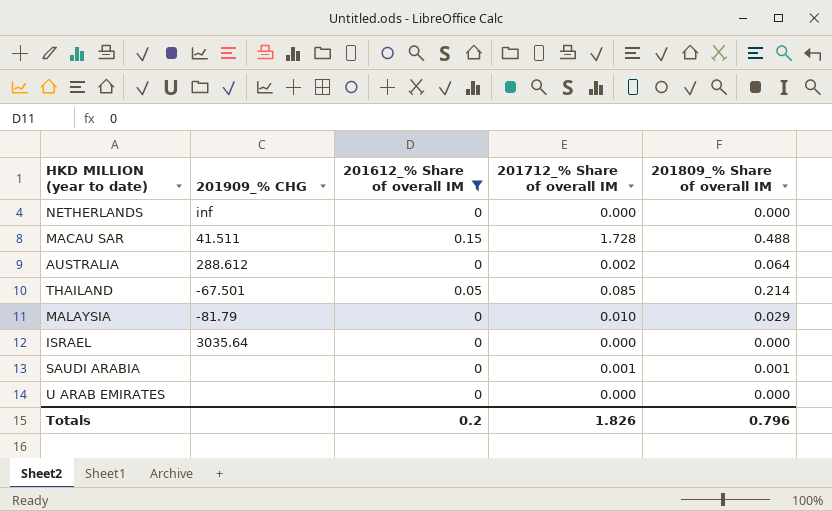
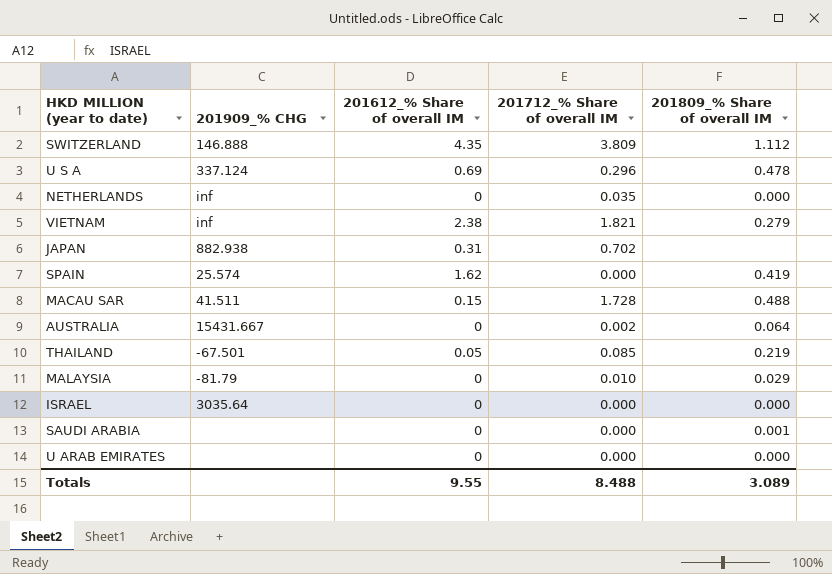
filter: 201612_% Share of overall IM <= 0.15 -> none
NETHERLANDS | 201712_% Share of overall IM: 0.000 -> 0.035
AUSTRALIA | 201909_% CHG: 288.612 -> 15431.667
THAILAND | 201809_% Share of overall IM: 0.214 -> 0.219
SAUDI ARABIA | 201712_% Share of overall IM: 0.001 -> 0.000
Totals | 201612_% Share of overall IM: 0.2 -> 9.55
Totals | 201712_% Share of overall IM: 1.826 -> 8.488
Totals | 201809_% Share of overall IM: 0.796 -> 3.089

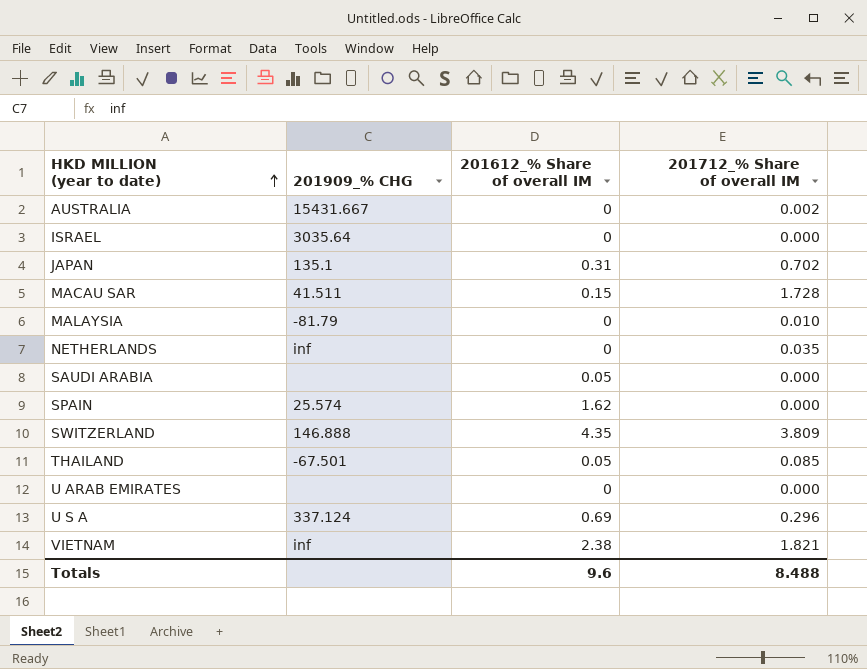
row order: none -> HKD MILLION (year to date) ascending
column 201809_% Share of overall IM | position: 5 -> none
JAPAN | 201909_% CHG: 882.938 -> 135.1
SAUDI ARABIA | 201612_% Share of overall IM: 0 -> 0.05
Totals | 201612_% Share of overall IM: 9.55 -> 9.6

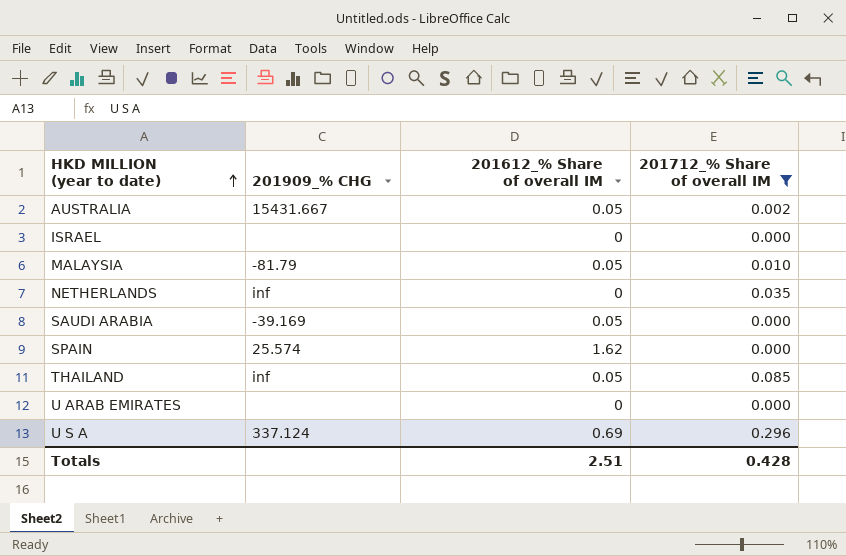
filter: none -> 201712_% Share of overall IM <= 0.296
AUSTRALIA | 201612_% Share of overall IM: 0 -> 0.05
ISRAEL | 201909_% CHG: 3035.64 -> none
MALAYSIA | 201612_% Share of overall IM: 0 -> 0.05
SAUDI ARABIA | 201909_% CHG: none -> -39.169
THAILAND | 201909_% CHG: -67.501 -> inf
Totals | 201612_% Share of overall IM: 9.6 -> 2.51
Totals | 201712_% Share of overall IM: 8.488 -> 0.428

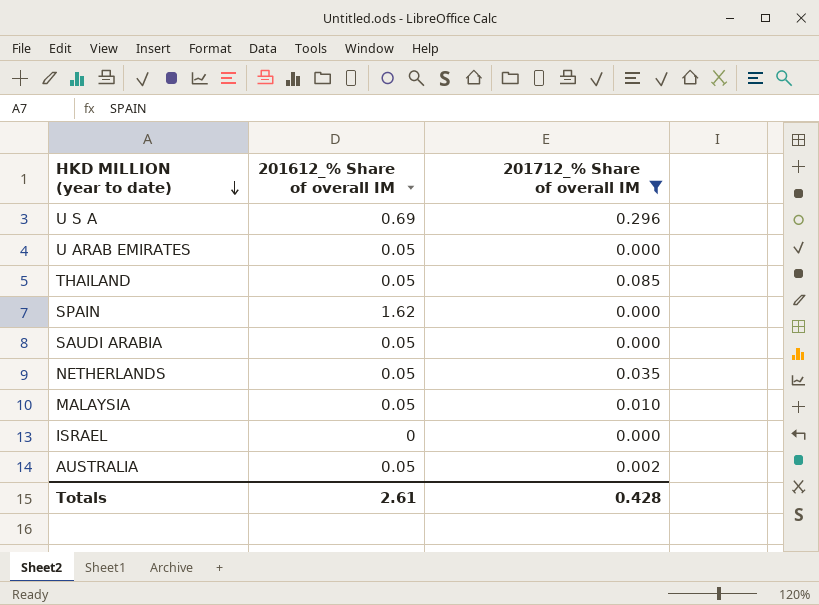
row order: HKD MILLION (year to date) ascending -> HKD MILLION (year to date) descending
column 201909_% CHG | position: 2 -> none
U ARAB EMIRATES | 201612_% Share of overall IM: 0 -> 0.05
NETHERLANDS | 201612_% Share of overall IM: 0 -> 0.05
Totals | 201612_% Share of overall IM: 2.51 -> 2.61

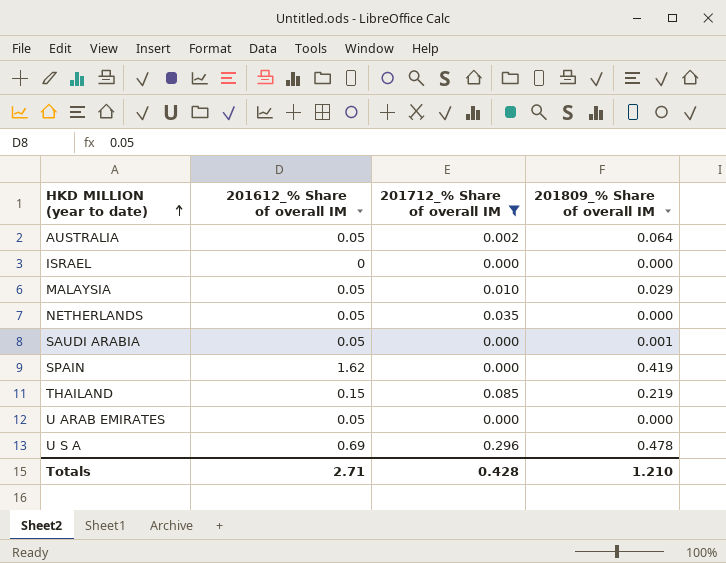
row order: HKD MILLION (year to date) descending -> HKD MILLION (year to date) ascending
column 201809_% Share of overall IM | position: none -> 4
THAILAND | 201612_% Share of overall IM: 0.05 -> 0.15
Totals | 201612_% Share of overall IM: 2.61 -> 2.71

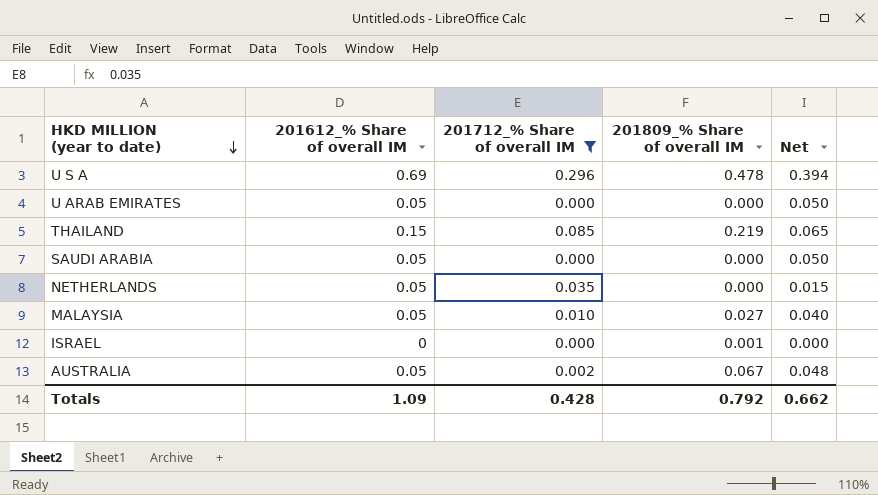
row order: HKD MILLION (year to date) ascending -> HKD MILLION (year to date) descending
column Net | formula: none -> [201612_% Share of overall IM] - [201712_% Share of overall IM]
row SPAIN: 1.62 | 0.000 | 0.419 -> none
SAUDI ARABIA | 201809_% Share of overall IM: 0.001 -> 0.000
MALAYSIA | 201809_% Share of overall IM: 0.029 -> 0.027
ISRAEL | 201809_% Share of overall IM: 0.000 -> 0.001
AUSTRALIA | 201809_% Share of overall IM: 0.064 -> 0.067
Totals | 201612_% Share of overall IM: 2.71 -> 1.09
Totals | 201809_% Share of overall IM: 1.210 -> 0.792

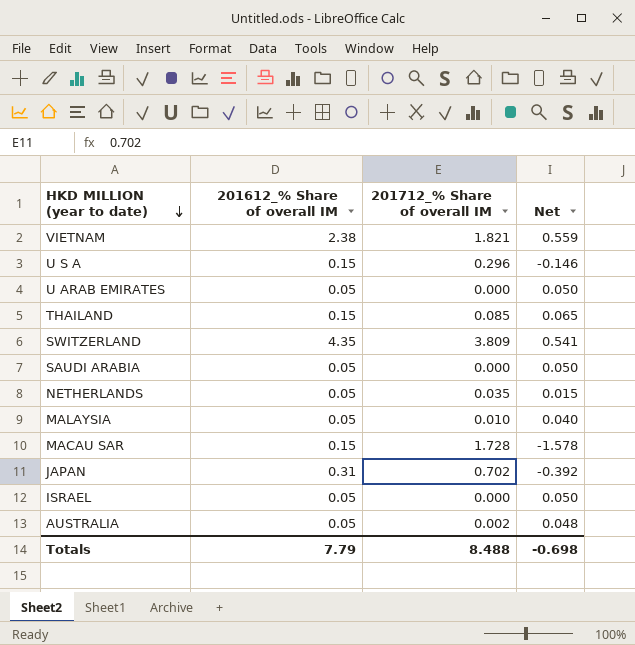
filter: 201712_% Share of overall IM <= 0.296 -> none
column 201809_% Share of overall IM | position: 4 -> none
U S A | 201612_% Share of overall IM: 0.69 -> 0.15
U S A | Net: 0.394 -> -0.146
ISRAEL | 201612_% Share of overall IM: 0 -> 0.05
ISRAEL | Net: 0.000 -> 0.050
Totals | 201612_% Share of overall IM: 1.09 -> 7.79
Totals | 201712_% Share of overall IM: 0.428 -> 8.488
Totals | Net: 0.662 -> -0.698

